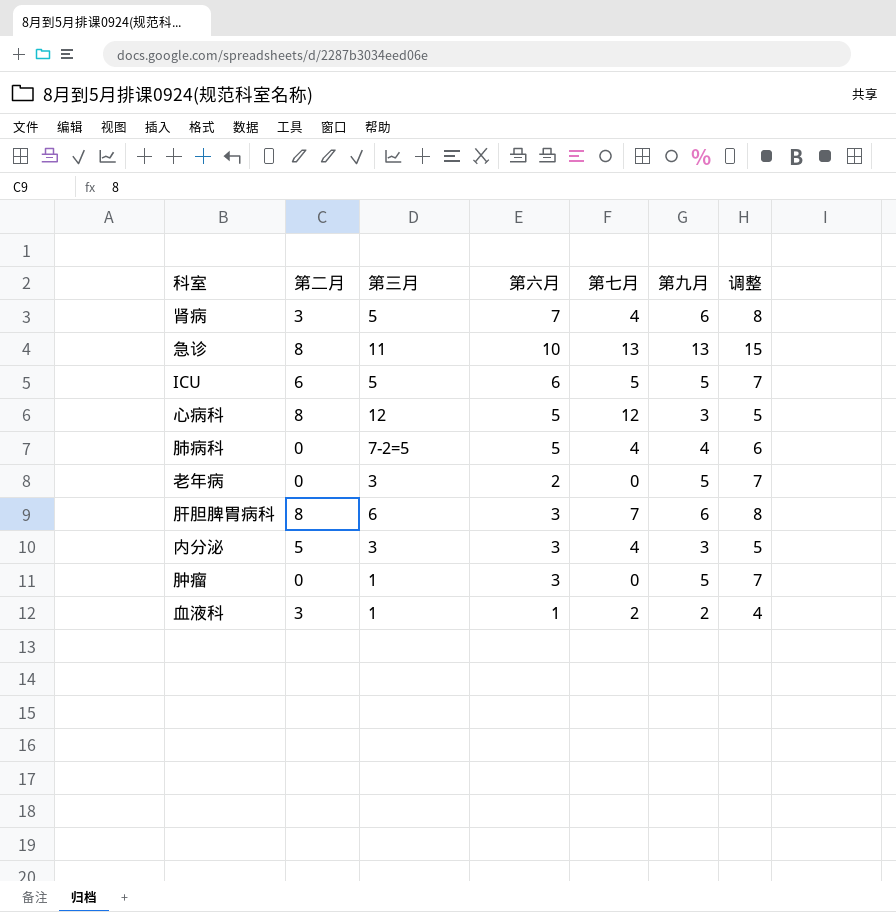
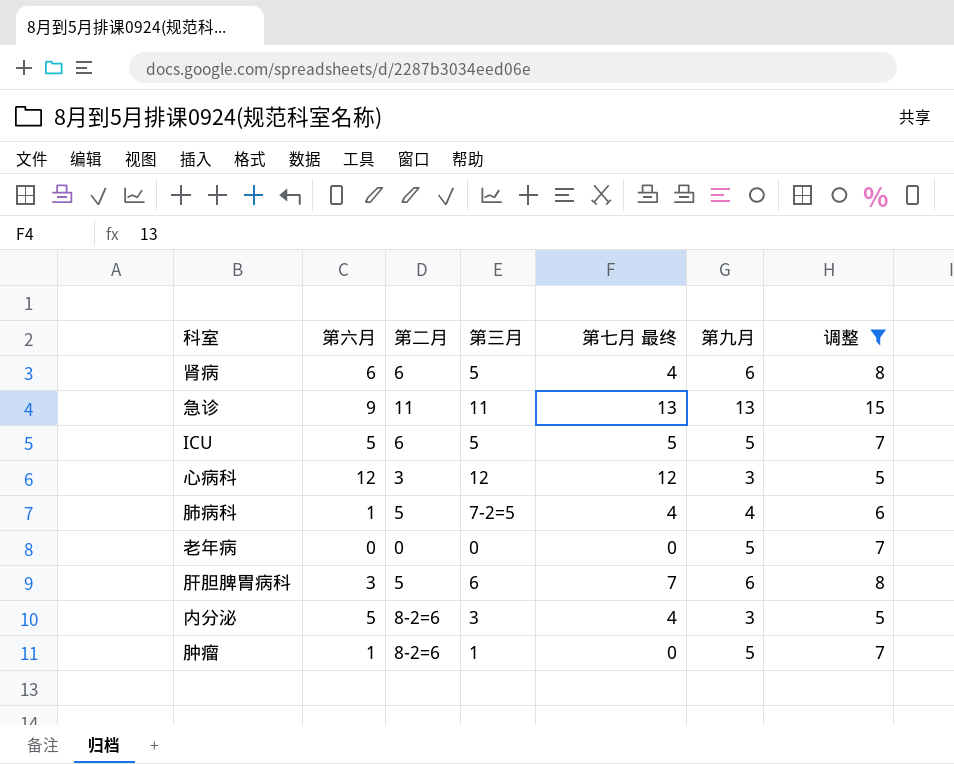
filter: none -> 调整 != 4
column 第六月 | position: 4 -> 2
column name: 第七月 -> 第七月 最终
肾病 | 第六月: 7 -> 6
肾病 | 第二月: 3 -> 6
急诊 | 第六月: 10 -> 9
急诊 | 第二月: 8 -> 11
ICU | 第六月: 6 -> 5
心病科 | 第六月: 5 -> 12
心病科 | 第二月: 8 -> 3
肺病科 | 第六月: 5 -> 1
肺病科 | 第二月: 0 -> 5
老年病 | 第六月: 2 -> 0
老年病 | 第三月: 3 -> 0
肝胆脾胃病科 | 第二月: 8 -> 5
内分泌 | 第六月: 3 -> 5
内分泌 | 第二月: 5 -> 8-2=6
肿瘤 | 第六月: 3 -> 1
肿瘤 | 第二月: 0 -> 8-2=6

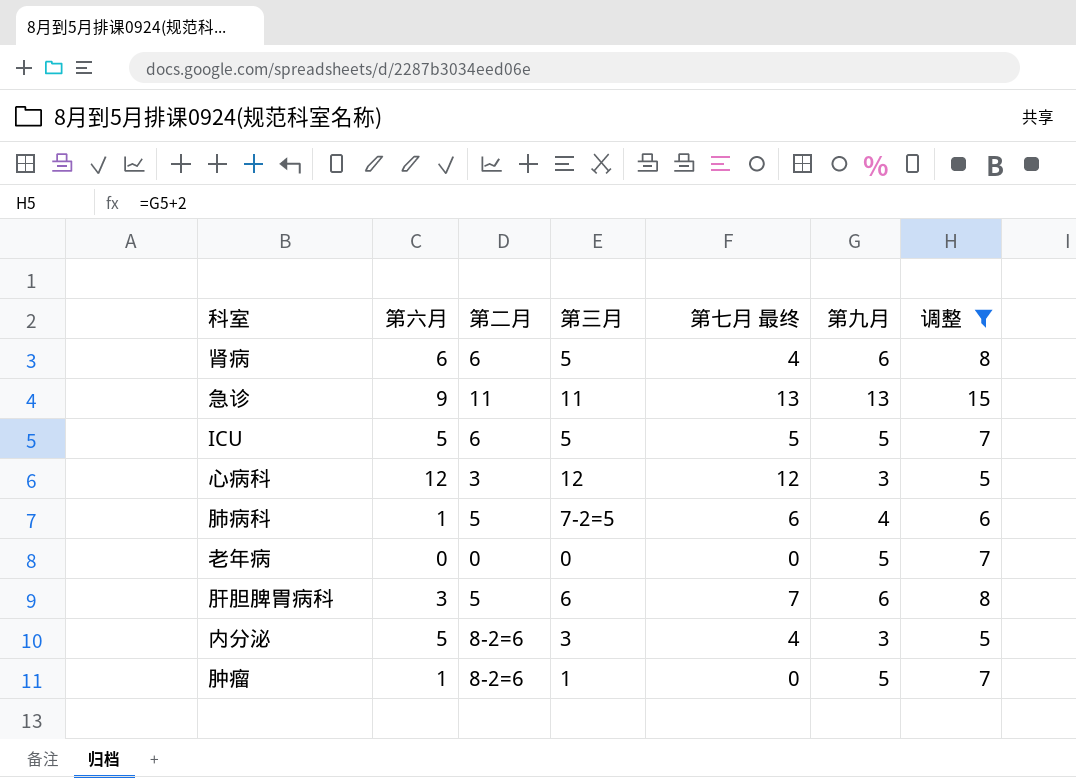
肺病科 | 第七月 最终: 4 -> 6

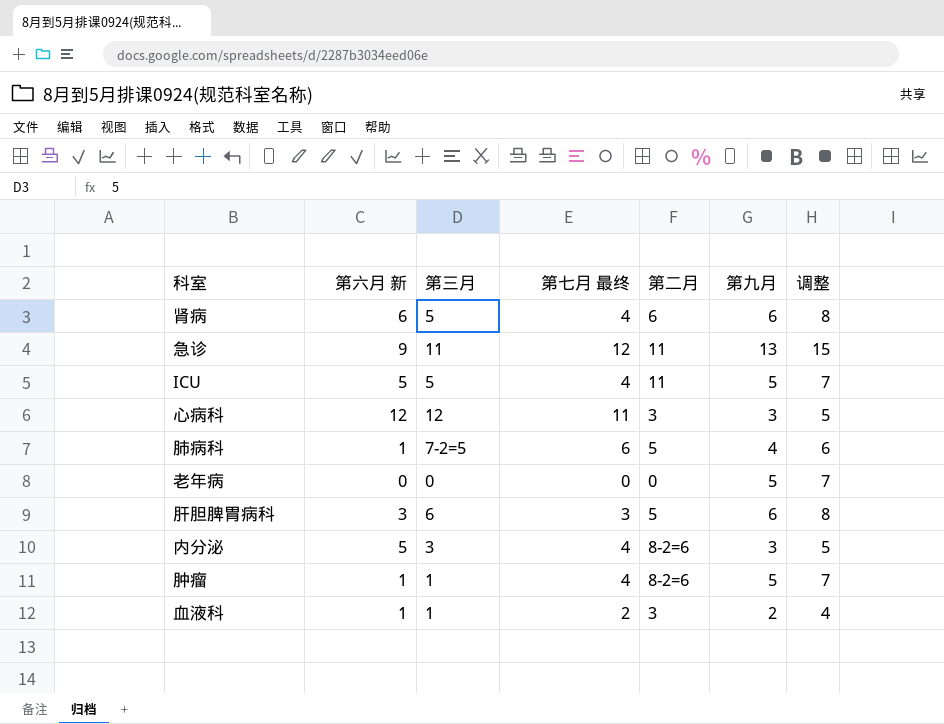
filter: 调整 != 4 -> none
column name: 第六月 -> 第六月 新
column 第二月 | position: 3 -> 5
急诊 | 第七月 最终: 13 -> 12
ICU | 第七月 最终: 5 -> 4
ICU | 第二月: 6 -> 11
心病科 | 第七月 最终: 12 -> 11
肝胆脾胃病科 | 第七月 最终: 7 -> 3
肿瘤 | 第七月 最终: 0 -> 4

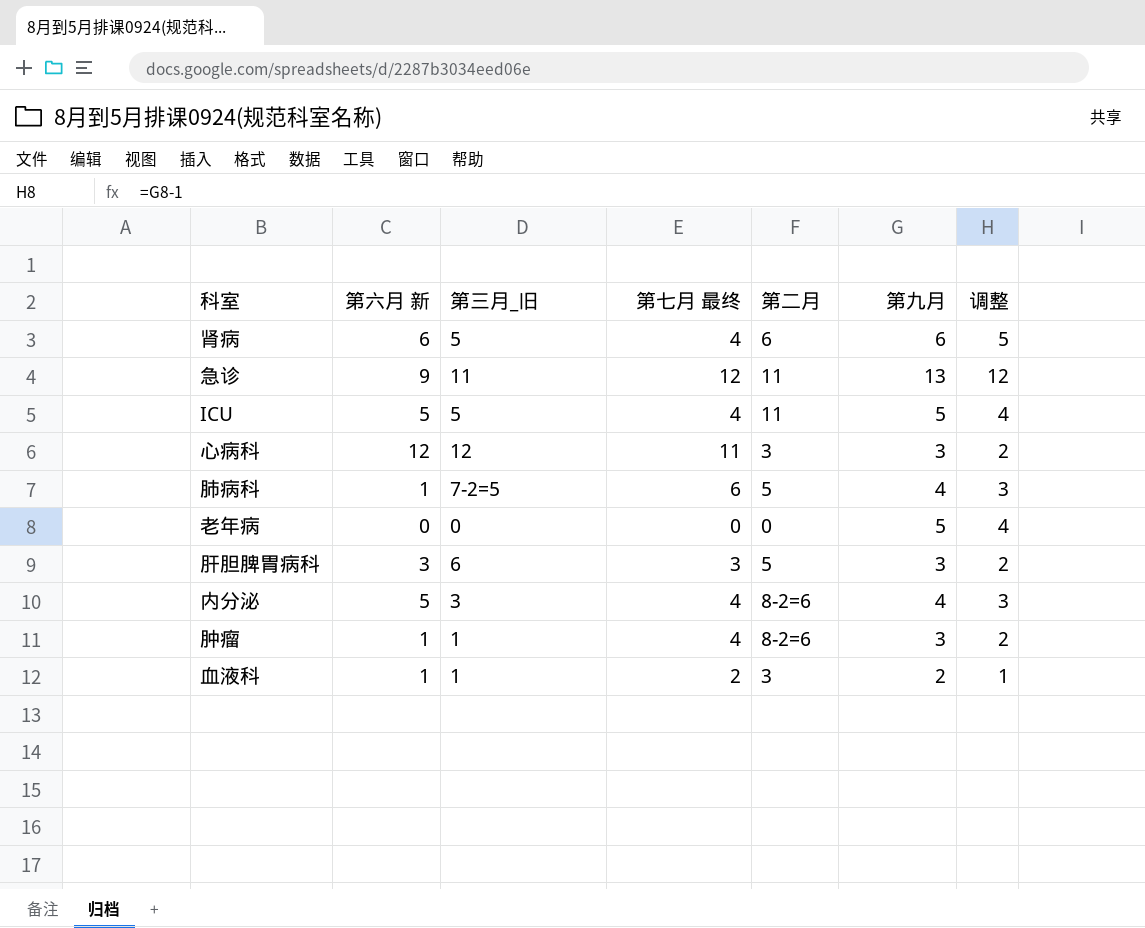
column name: 第三月 -> 第三月_旧
column 调整 | formula: [第九月] + 2 -> [第九月] - 1
肝胆脾胃病科 | 第九月: 6 -> 3
内分泌 | 第九月: 3 -> 4
肿瘤 | 第九月: 5 -> 3

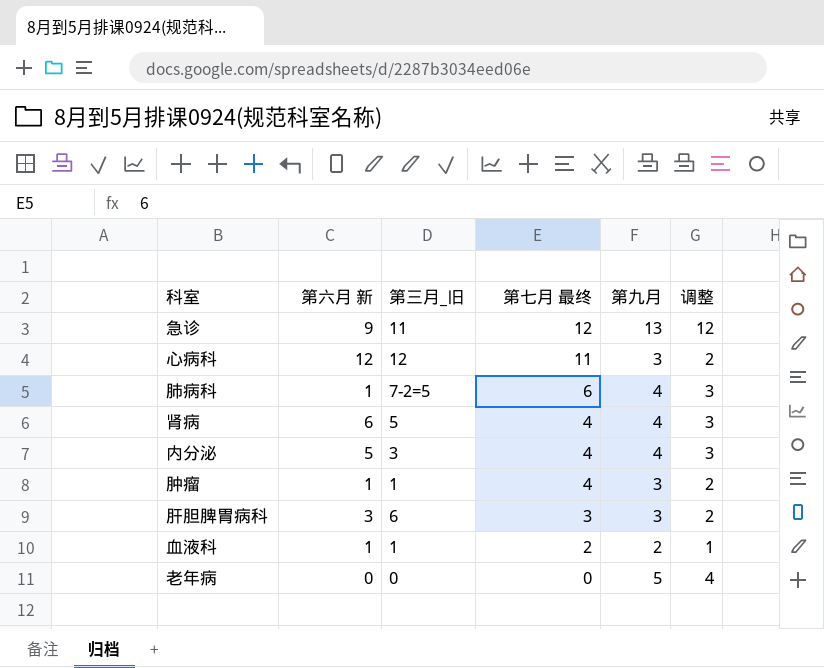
row order: none -> 第七月 最终 descending
column 第二月 | position: 5 -> none
row ICU: 5 | 5 | 4 | 11 | 5 | 4 -> none
肾病 | 第九月: 6 -> 4
肾病 | 调整: 5 -> 3

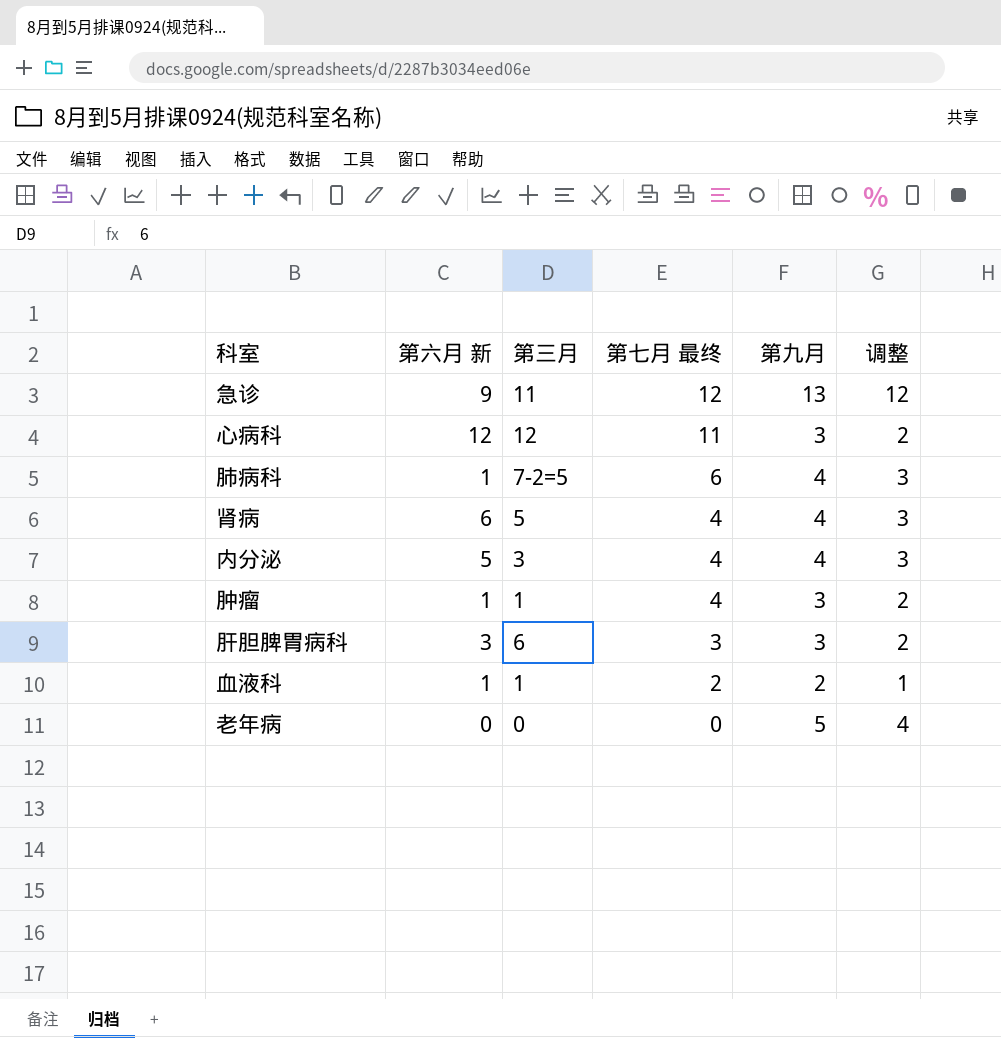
column name: 第三月_旧 -> 第三月

